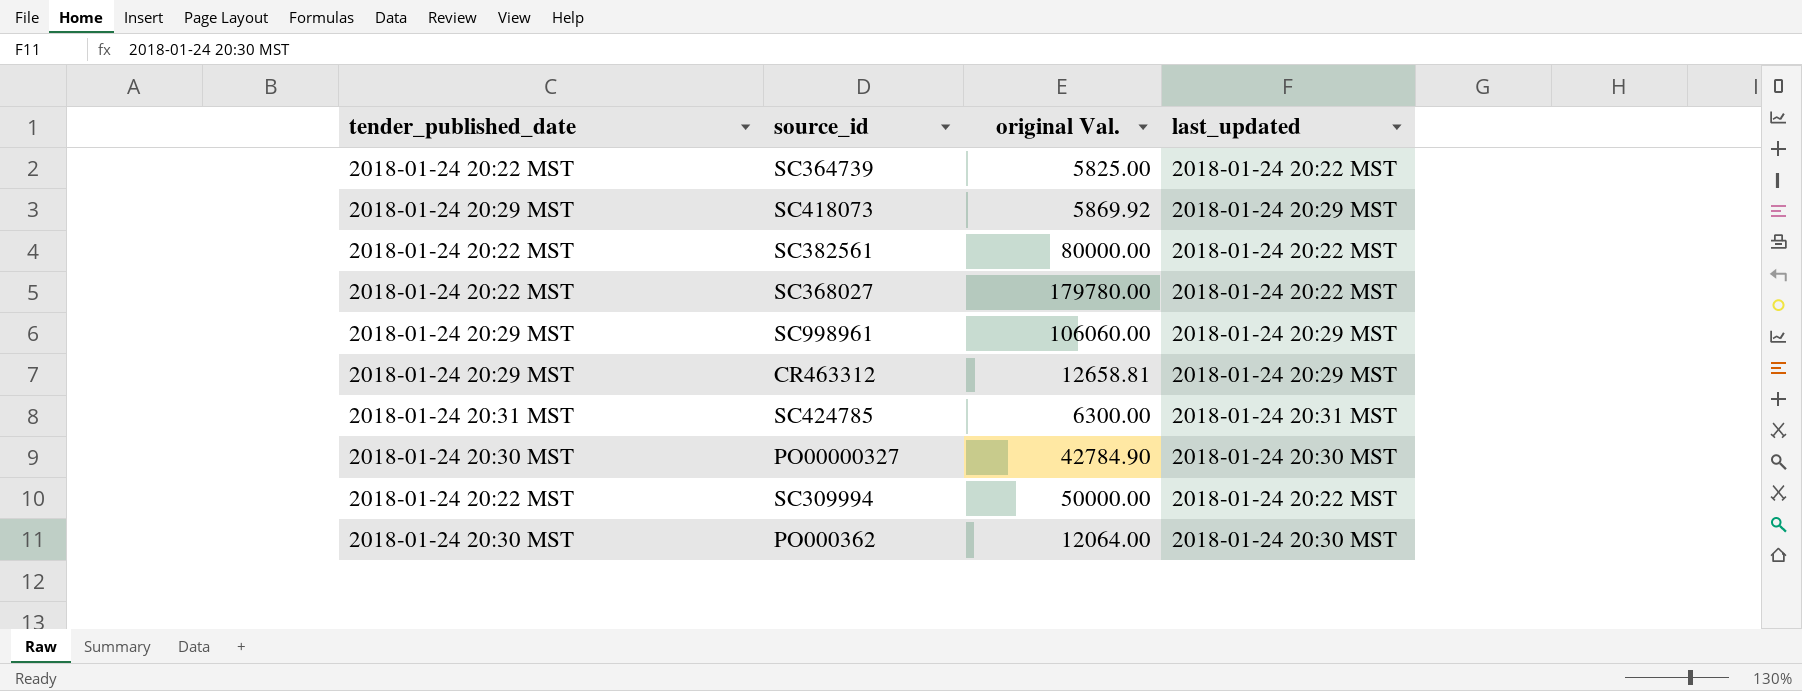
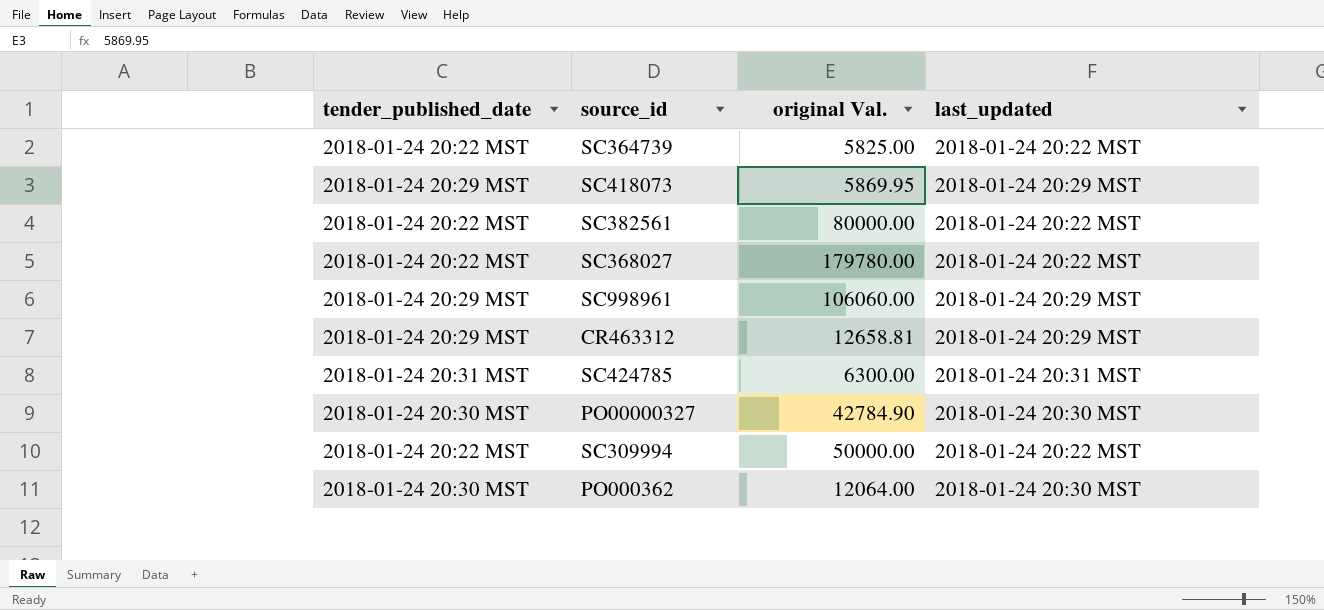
SC418073 | original Val.: 5869.92 -> 5869.95

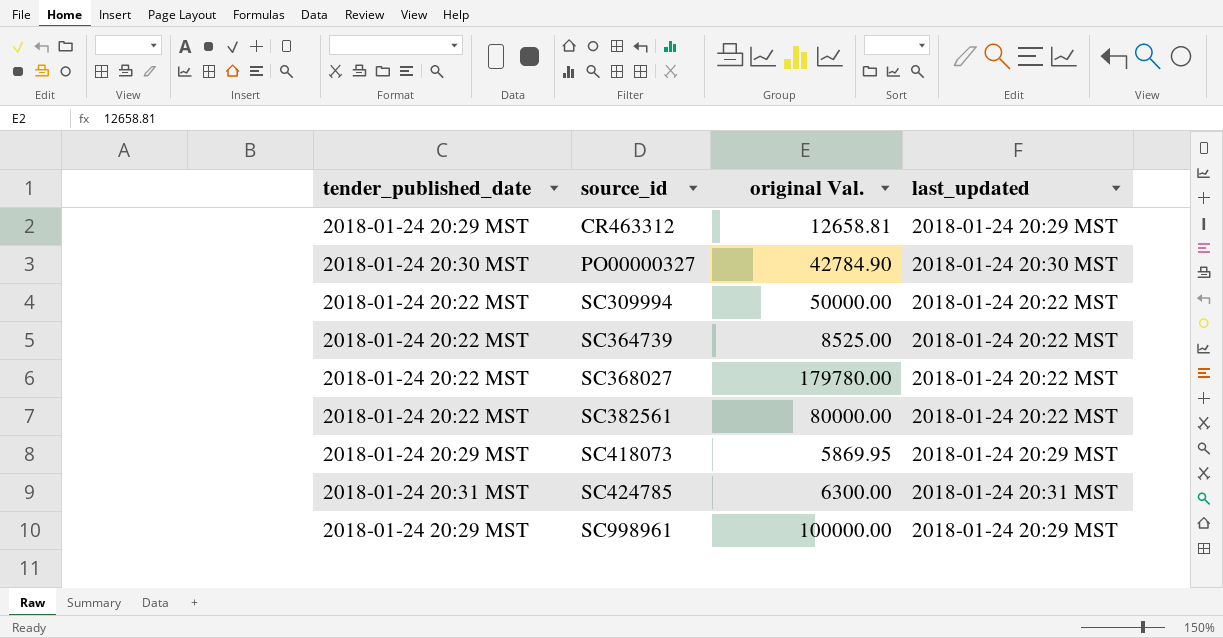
row order: none -> source_id ascending
row PO000362: 2018-01-24 20:30 MST | 12064.00 | 2018-01-24 20:30 MST -> none
SC364739 | original Val.: 5825.00 -> 8525.00
SC998961 | original Val.: 106060.00 -> 100000.00

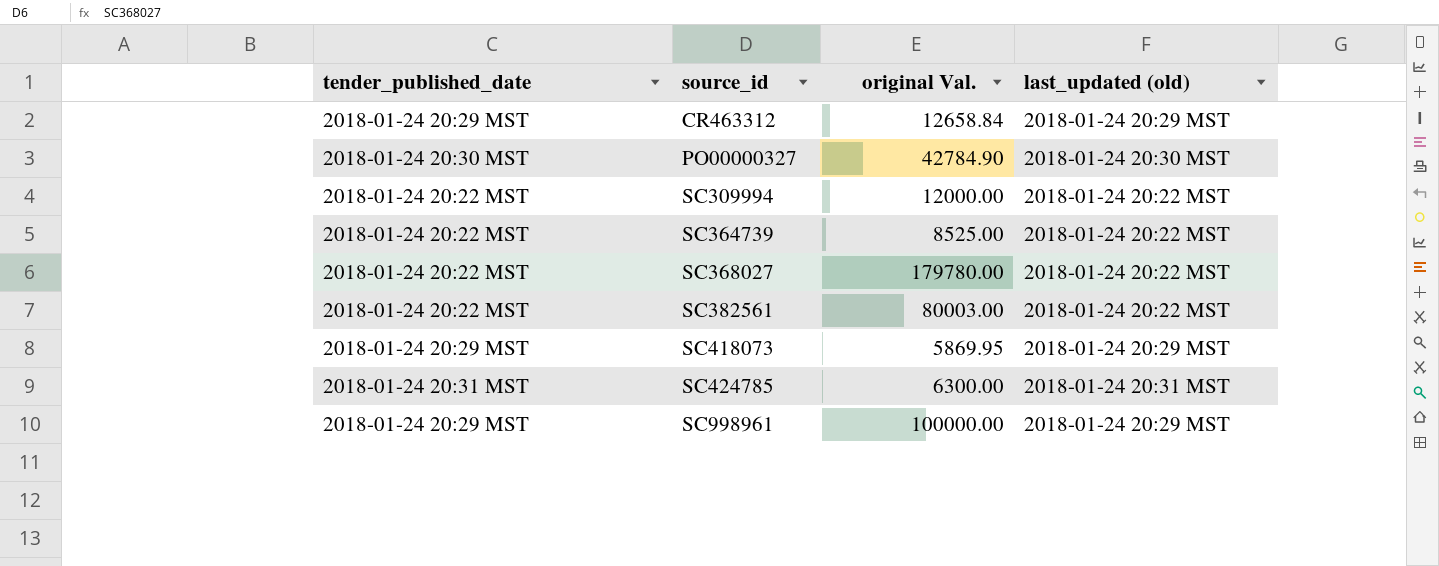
column name: last_updated -> last_updated (old)
CR463312 | original Val.: 12658.81 -> 12658.84
SC309994 | original Val.: 50000.00 -> 12000.00
SC382561 | original Val.: 80000.00 -> 80003.00

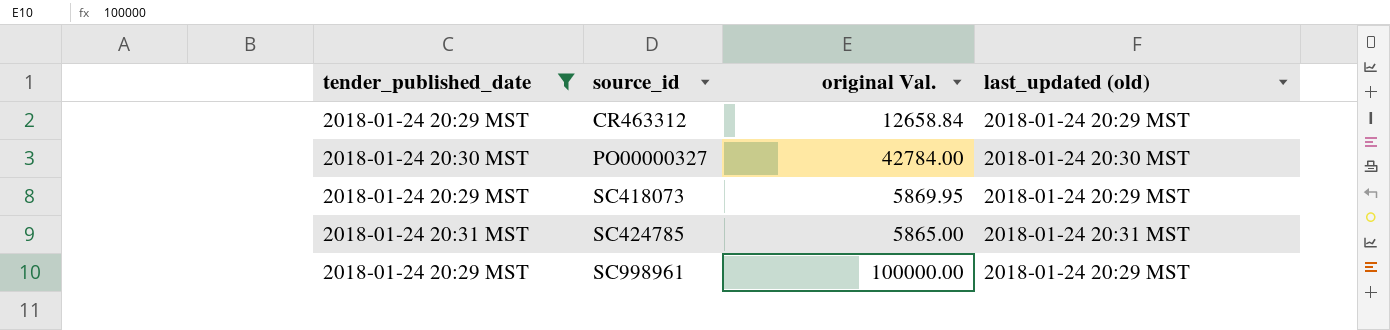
filter: none -> tender_published_date != 2018-01-24 20:22 MST
PO00000327 | original Val.: 42784.90 -> 42784.00
SC424785 | original Val.: 6300.00 -> 5865.00

